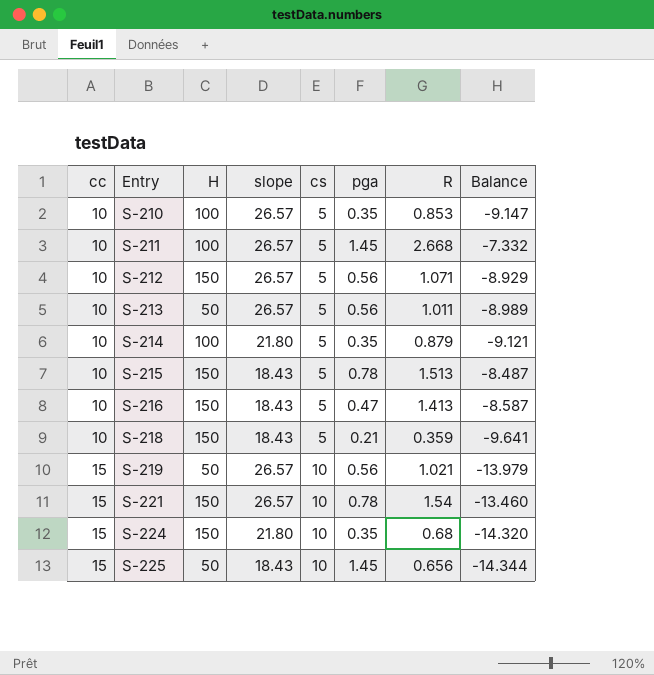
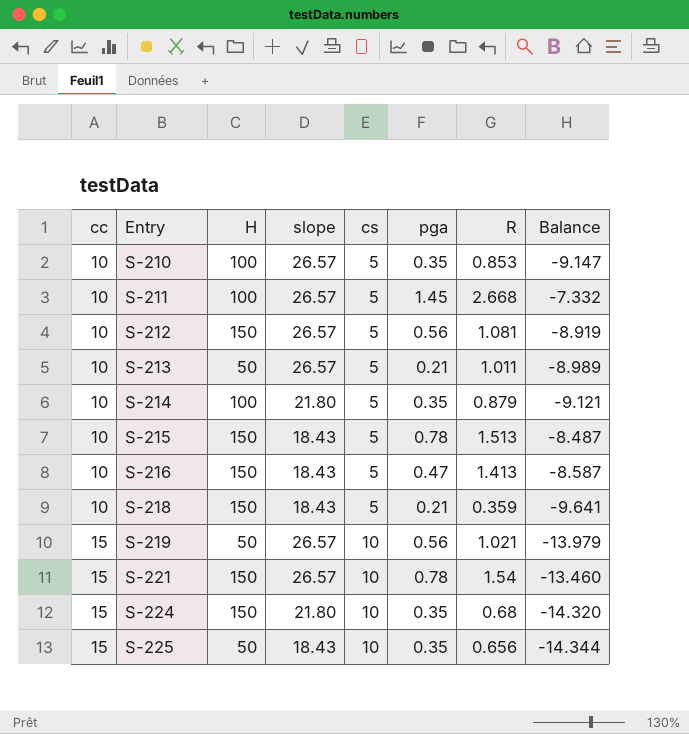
S-212 | R: 1.071 -> 1.081
S-212 | Balance: -8.929 -> -8.919
S-213 | pga: 0.56 -> 0.21
S-225 | pga: 1.45 -> 0.35

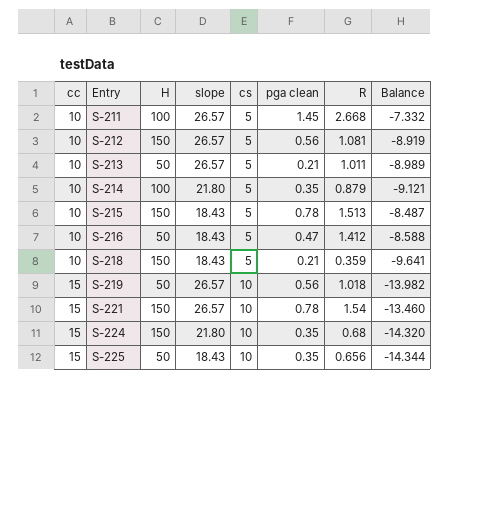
column name: pga -> pga clean
row S-210: 10 | 100 | 26.57 | 5 | 0.35 | 0.853 | -9.147 -> none
S-216 | H: 150 -> 50
S-216 | R: 1.413 -> 1.412
S-216 | Balance: -8.587 -> -8.588
S-219 | R: 1.021 -> 1.018
S-219 | Balance: -13.979 -> -13.982

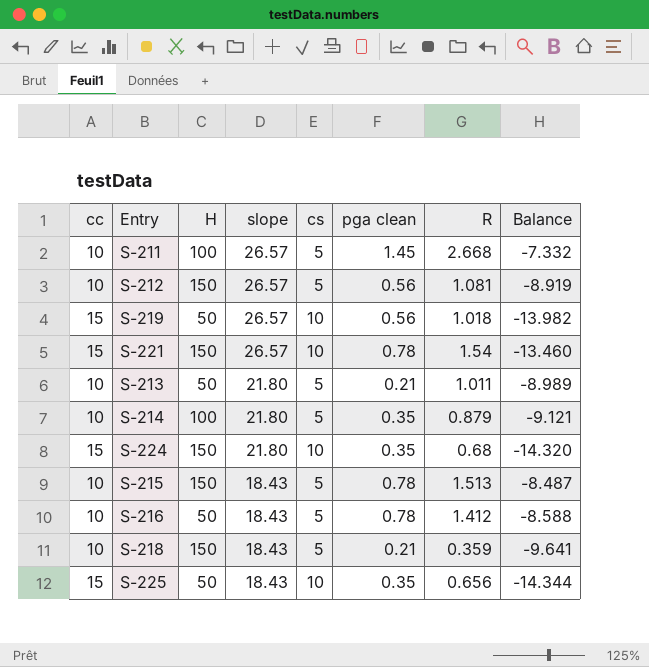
row order: cc ascending -> slope descending
S-213 | slope: 26.57 -> 21.80
S-216 | pga clean: 0.47 -> 0.78

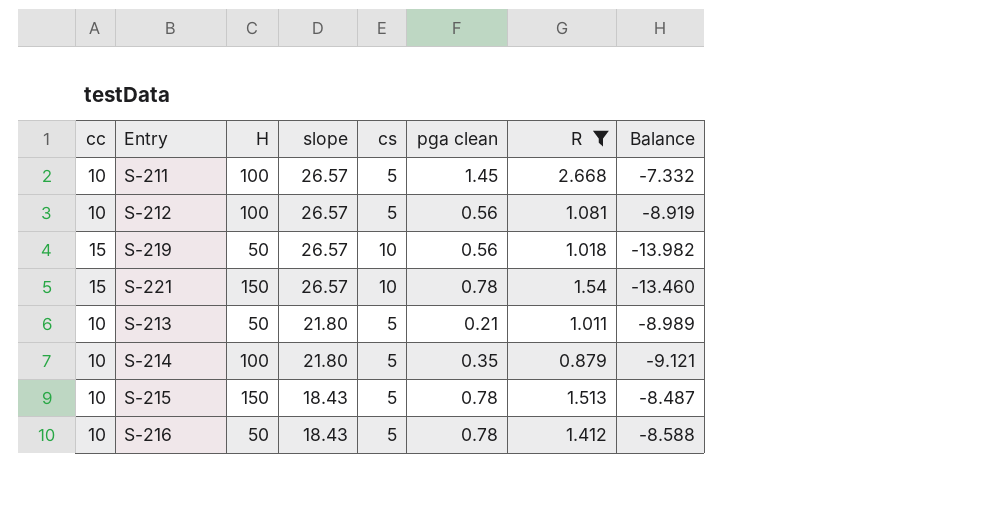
filter: none -> R >= 0.879
S-212 | H: 150 -> 100

